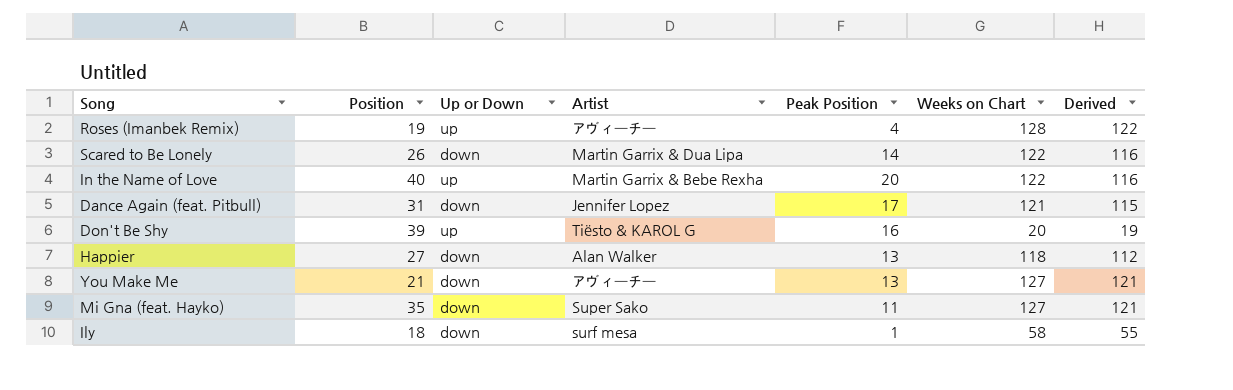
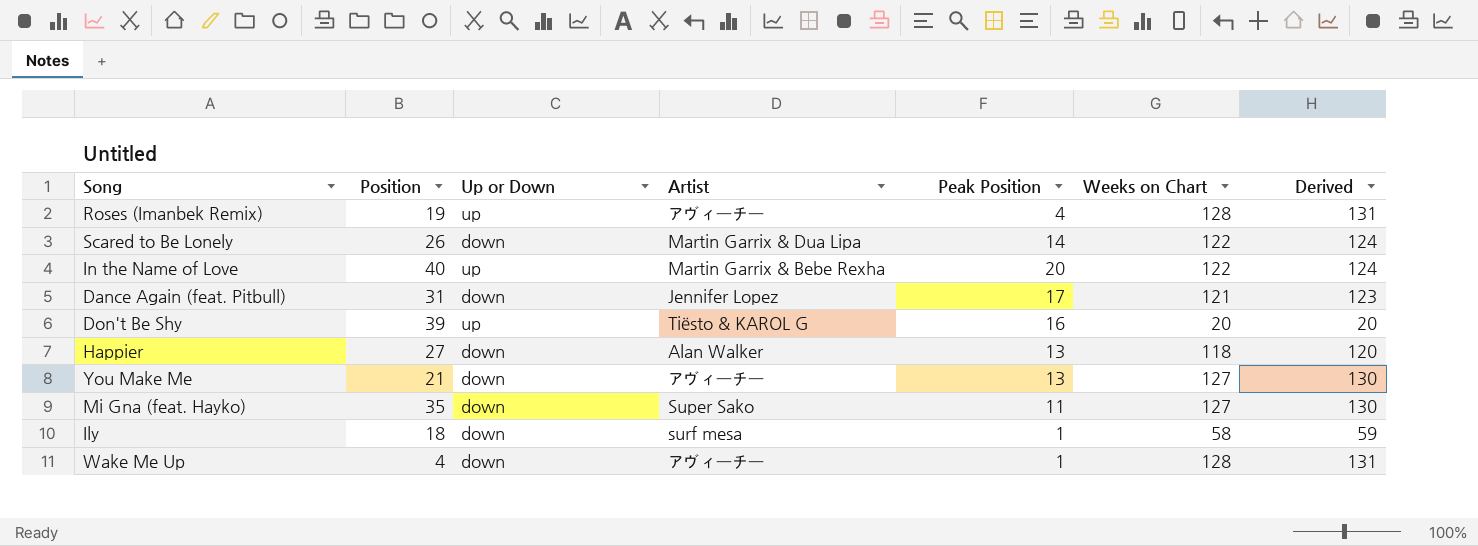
column Derived | formula: [Weeks on Chart] * 0.95 -> [Weeks on Chart] * 1.02
row Wake Me Up: none -> 4 | down | アヴィーチー | 1 | 128 | 131

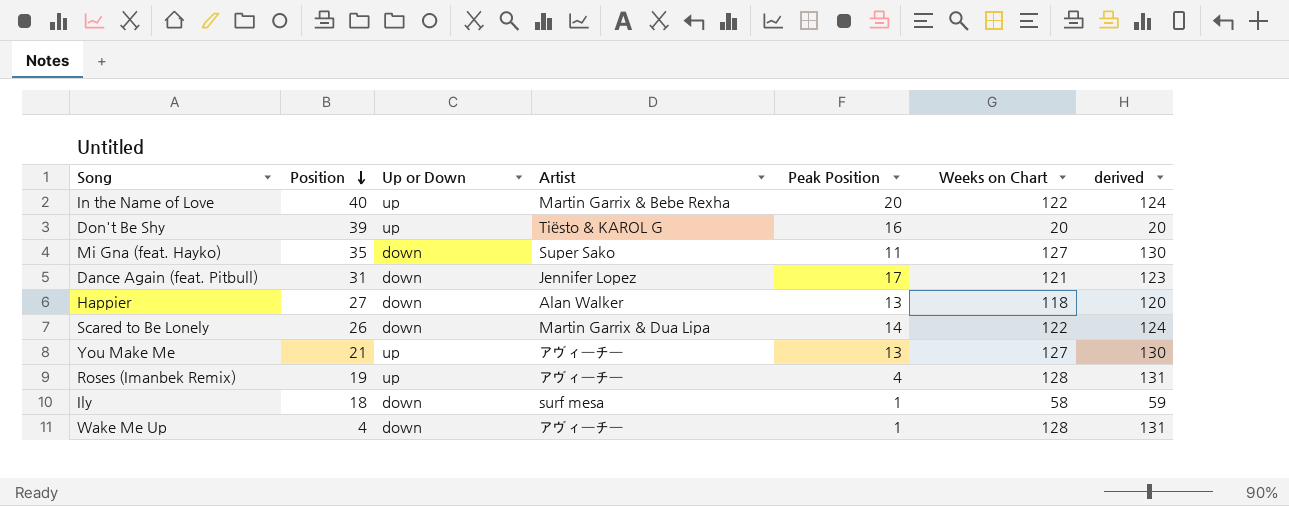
row order: none -> Position descending
column name: Derived -> derived
You Make Me | Up or Down: down -> up

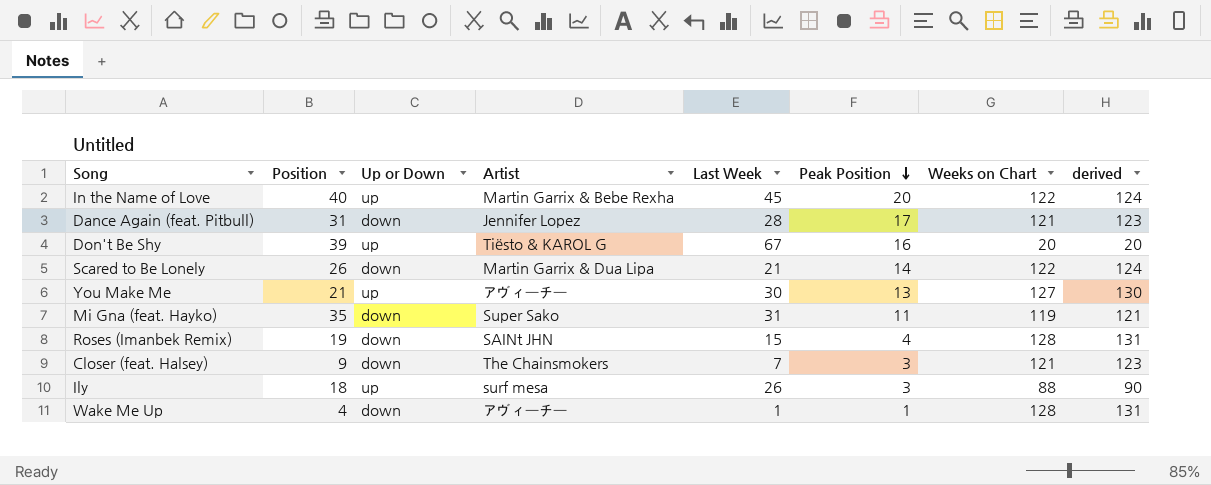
row order: Position descending -> Peak Position descending
column Last Week | position: none -> 5
row Happier: 27 | down | Alan Walker | 13 | 118 | 120 -> none
Mi Gna (feat. Hayko) | Weeks on Chart: 127 -> 119
Mi Gna (feat. Hayko) | derived: 130 -> 121
Roses (Imanbek Remix) | Up or Down: up -> down
Roses (Imanbek Remix) | Artist: アヴィーチー -> SAINt JHN
row Closer (feat. Halsey): none -> 9 | down | The Chainsmokers | 7 | 3 | 121 | 123
Ily | Up or Down: down -> up
Ily | Peak Position: 1 -> 3
Ily | Weeks on Chart: 58 -> 88
Ily | derived: 59 -> 90

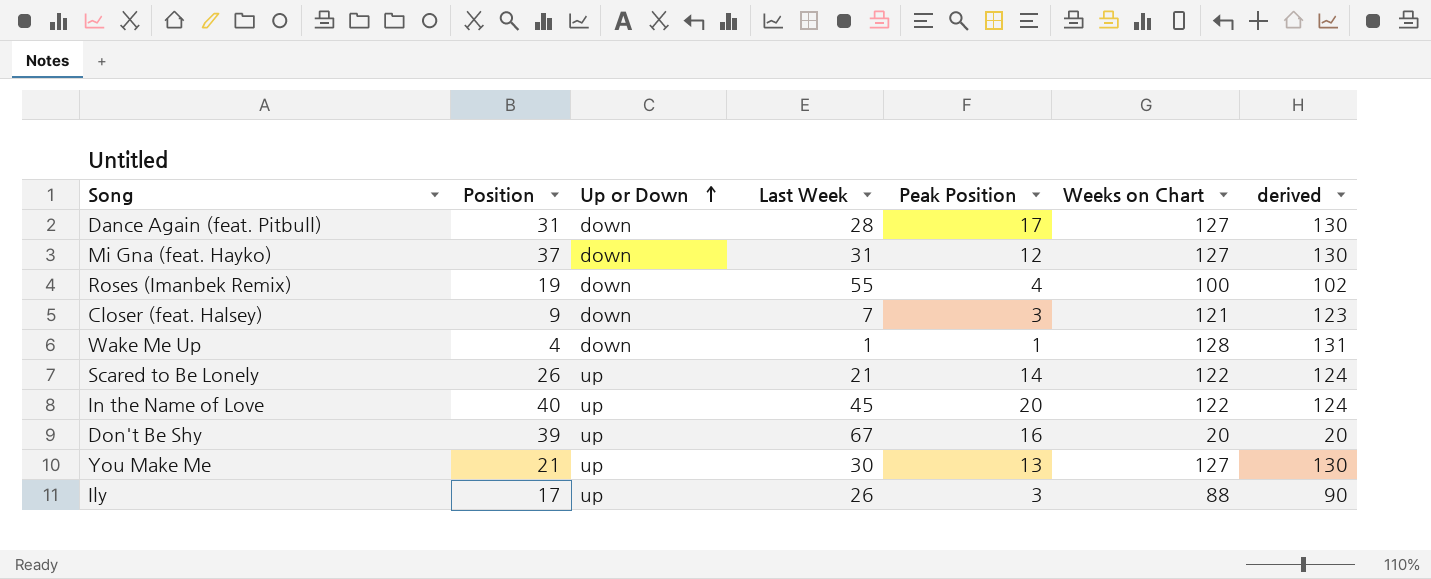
row order: Peak Position descending -> Up or Down ascending
column Artist | position: 4 -> none
Dance Again (feat. Pitbull) | Weeks on Chart: 121 -> 127
Dance Again (feat. Pitbull) | derived: 123 -> 130
Mi Gna (feat. Hayko) | Position: 35 -> 37
Mi Gna (feat. Hayko) | Peak Position: 11 -> 12
Mi Gna (feat. Hayko) | Weeks on Chart: 119 -> 127
Mi Gna (feat. Hayko) | derived: 121 -> 130
Roses (Imanbek Remix) | Last Week: 15 -> 55
Roses (Imanbek Remix) | Weeks on Chart: 128 -> 100
Roses (Imanbek Remix) | derived: 131 -> 102
Scared to Be Lonely | Up or Down: down -> up
Ily | Position: 18 -> 17

